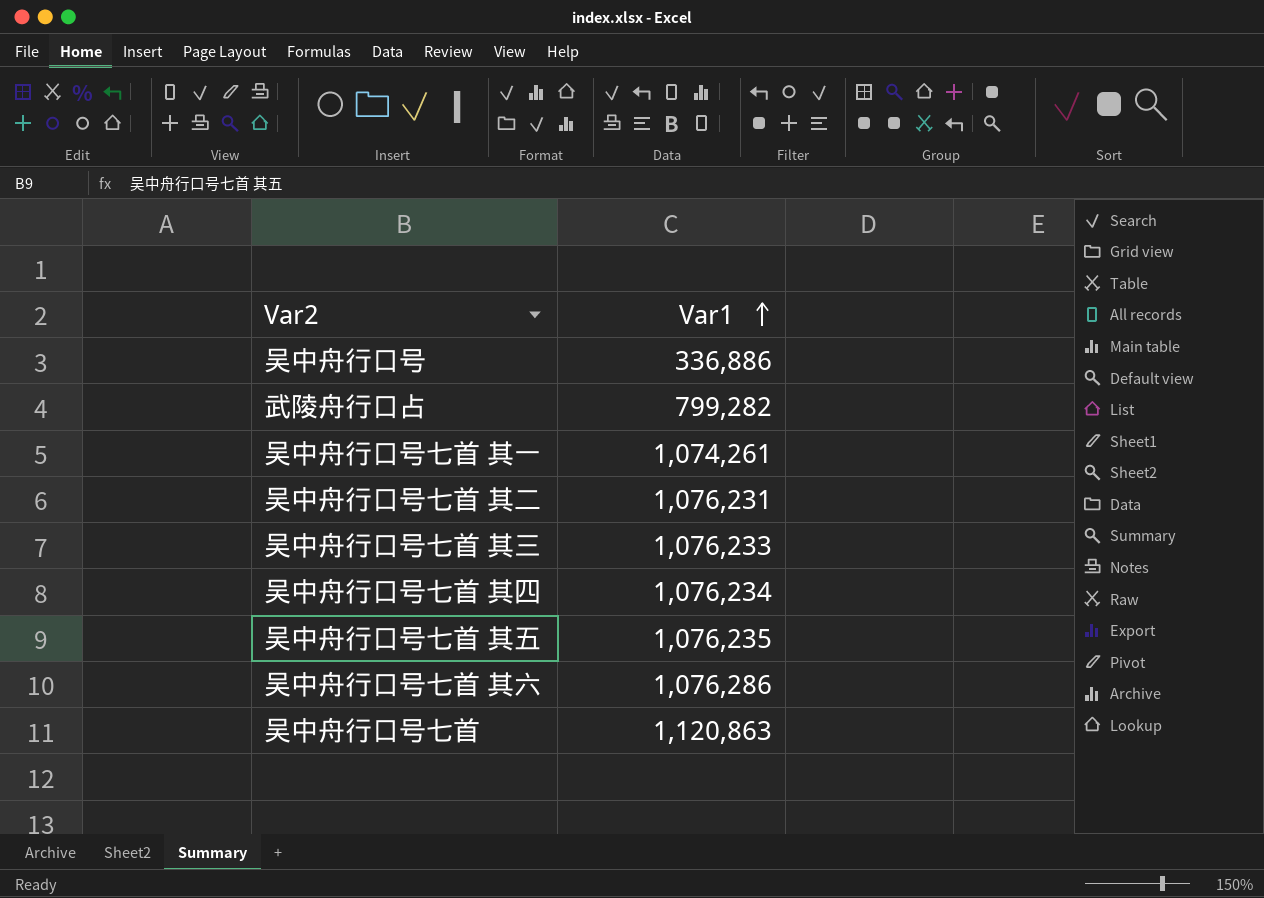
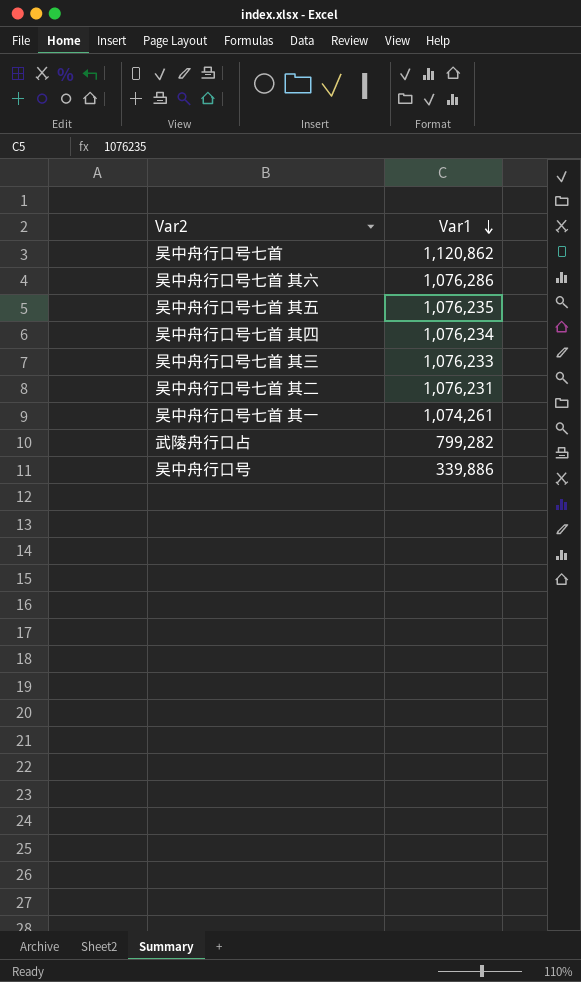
row order: Var1 ascending -> Var1 descending
吴中舟行口号七首 | Var1: 1,120,863 -> 1,120,862
吴中舟行口号 | Var1: 336,886 -> 339,886

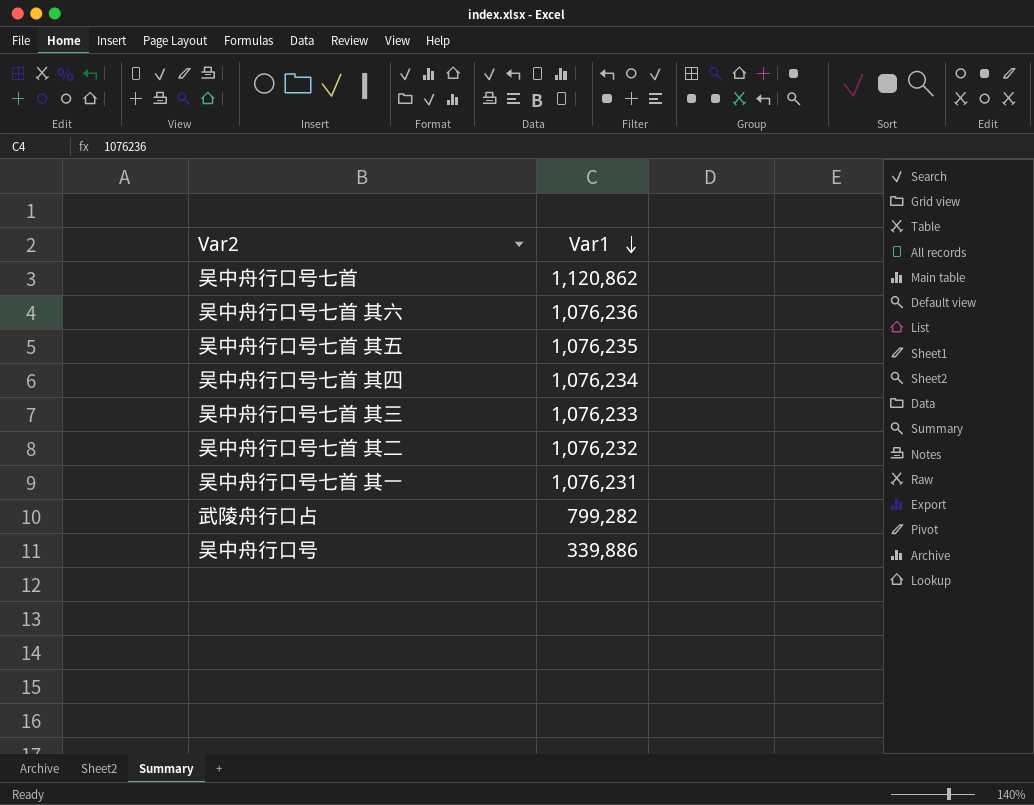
吴中舟行口号七首 其六 | Var1: 1,076,286 -> 1,076,236
吴中舟行口号七首 其二 | Var1: 1,076,231 -> 1,076,232
吴中舟行口号七首 其一 | Var1: 1,074,261 -> 1,076,231

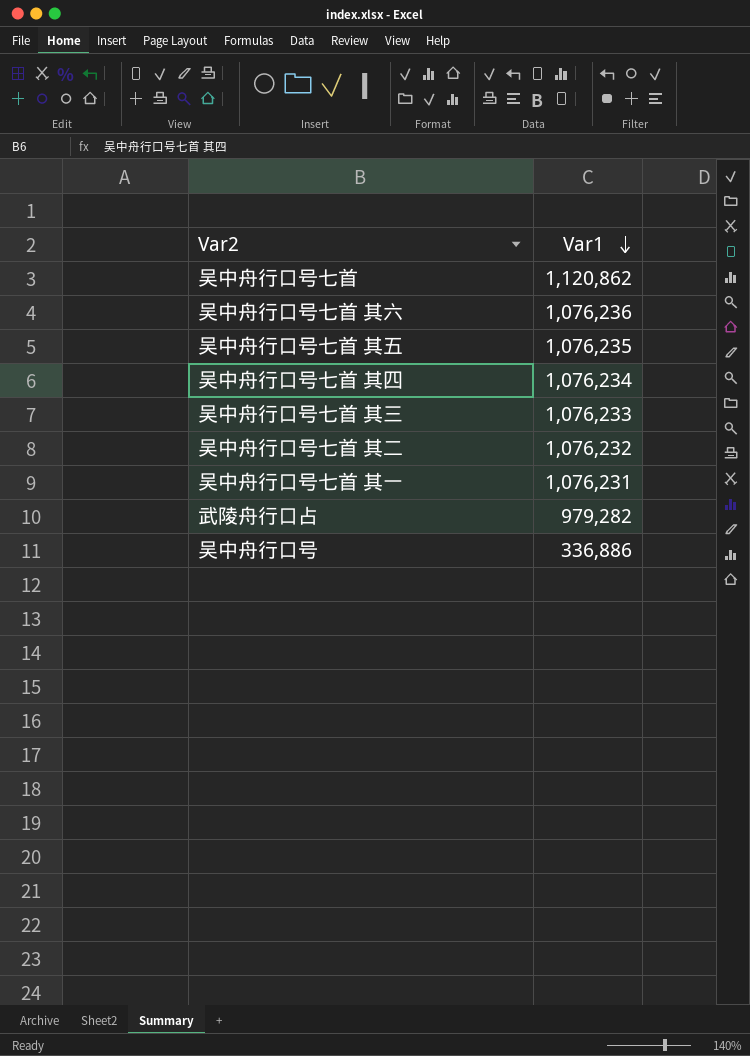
武陵舟行口占 | Var1: 799,282 -> 979,282
吴中舟行口号 | Var1: 339,886 -> 336,886

